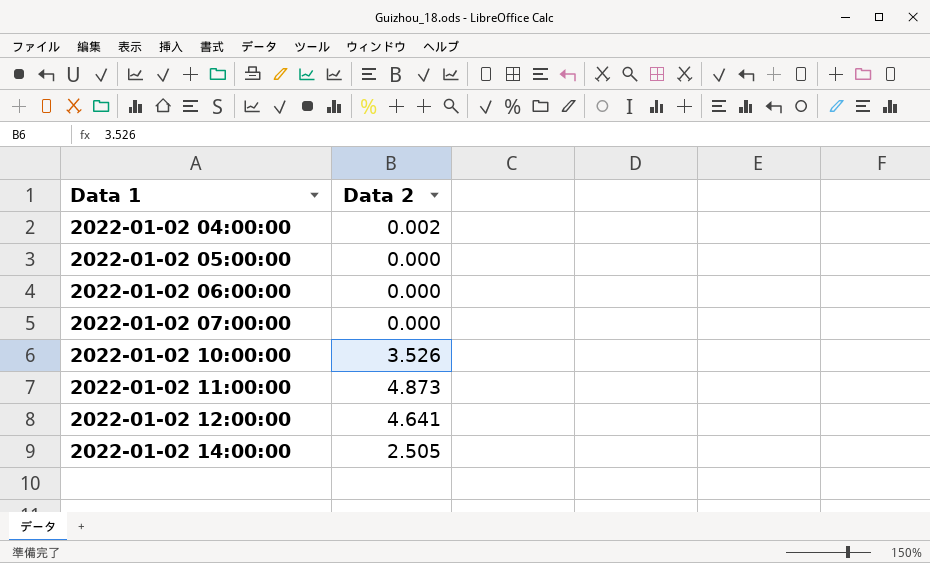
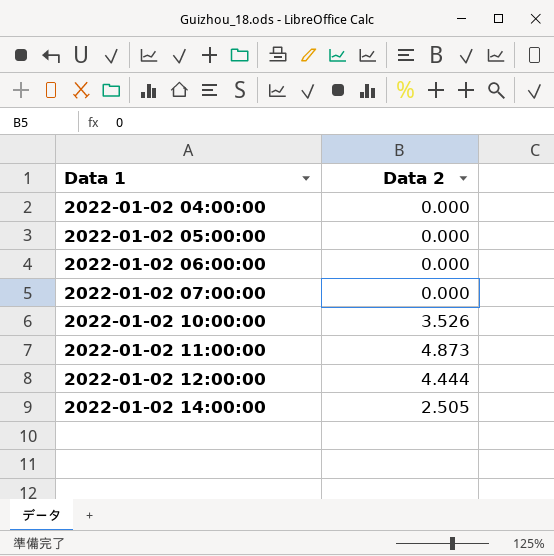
2022-01-02 04:00:00 | Data 2: 0.002 -> 0.000
2022-01-02 12:00:00 | Data 2: 4.641 -> 4.444

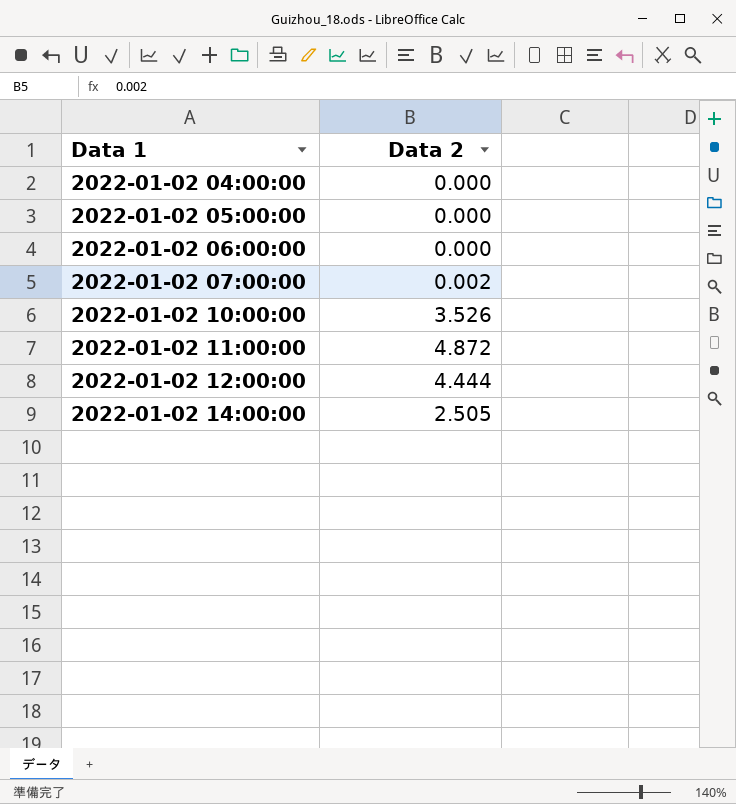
2022-01-02 07:00:00 | Data 2: 0.000 -> 0.002
2022-01-02 11:00:00 | Data 2: 4.873 -> 4.872

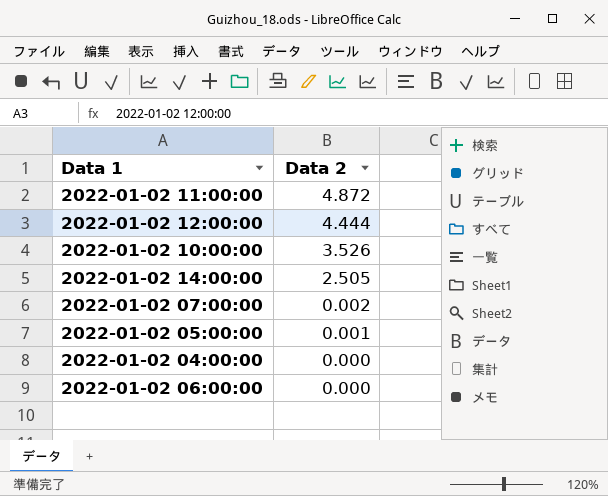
row order: Data 1 ascending -> Data 2 descending
2022-01-02 05:00:00 | Data 2: 0.000 -> 0.001

